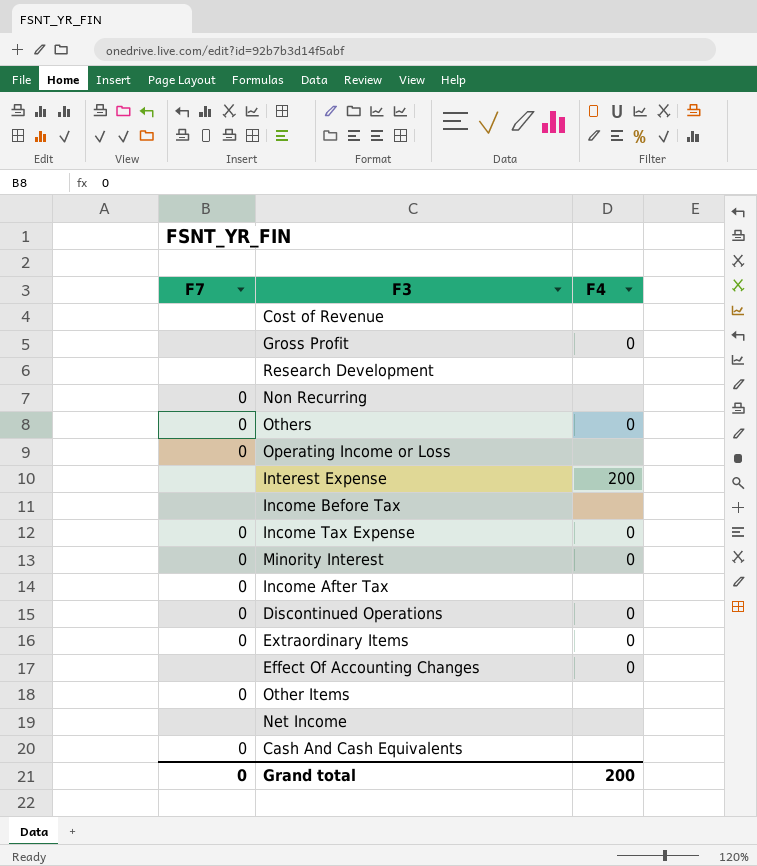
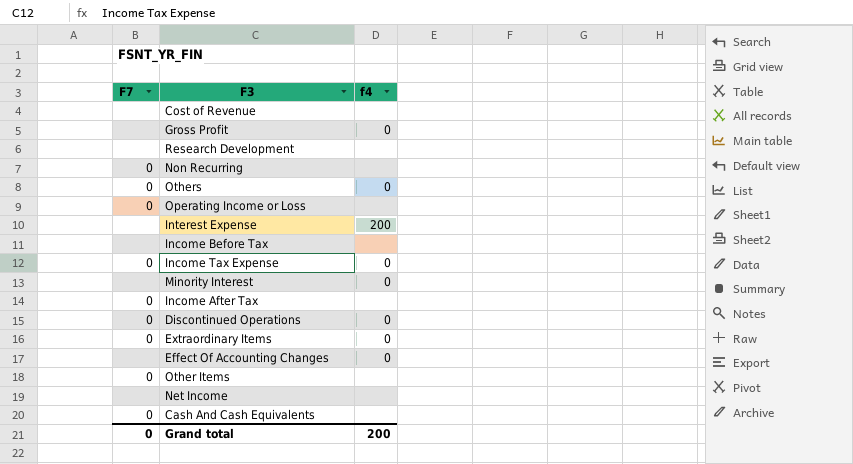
column name: F4 -> f4
Minority Interest | F7: 0 -> none

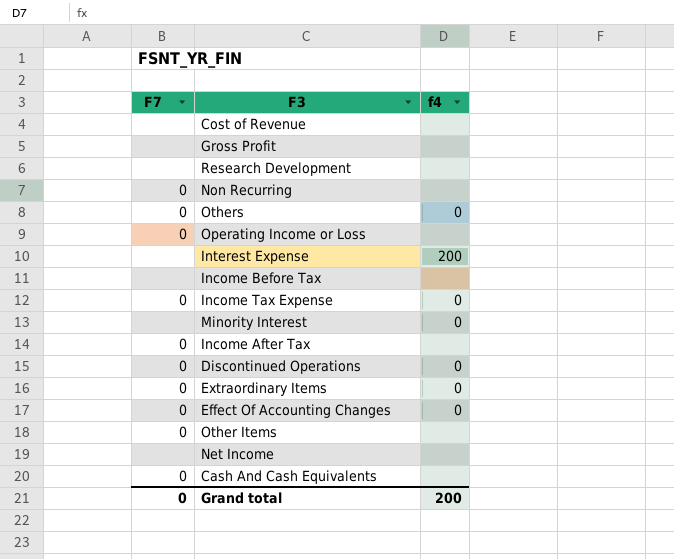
Gross Profit | f4: 0 -> none
Effect Of Accounting Changes | F7: none -> 0

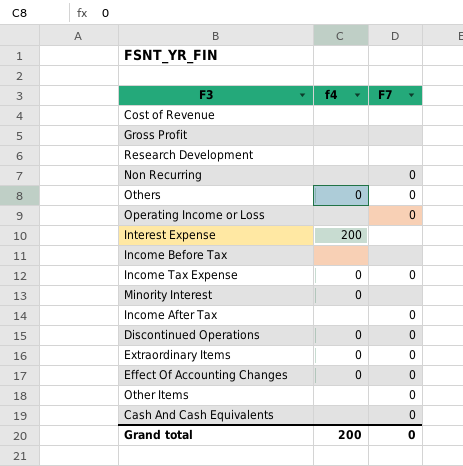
column F7 | position: 1 -> 3
row Net Income: none | none -> none

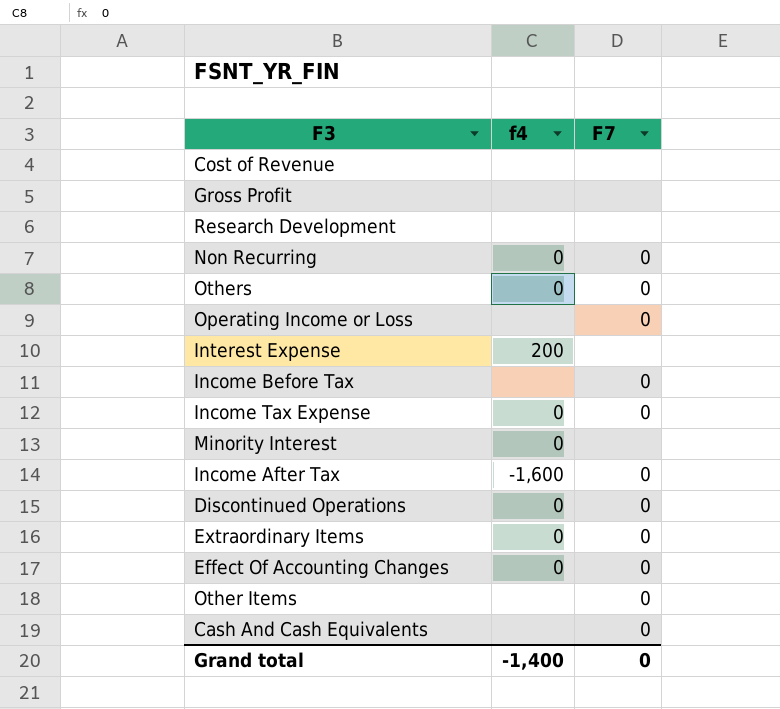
Non Recurring | f4: none -> 0
Income Before Tax | F7: none -> 0
Income After Tax | f4: none -> -1,600
Grand total | f4: 200 -> -1,400

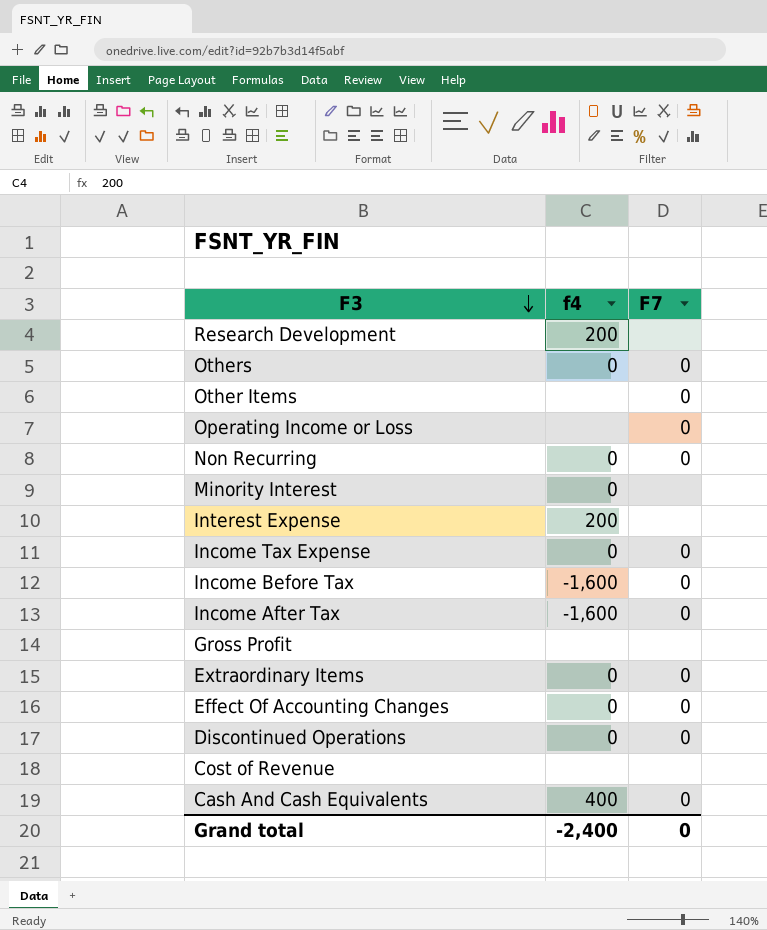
row order: none -> F3 descending
Research Development | f4: none -> 200
Income Before Tax | f4: none -> -1,600
Cash And Cash Equivalents | f4: none -> 400
Grand total | f4: -1,400 -> -2,400

